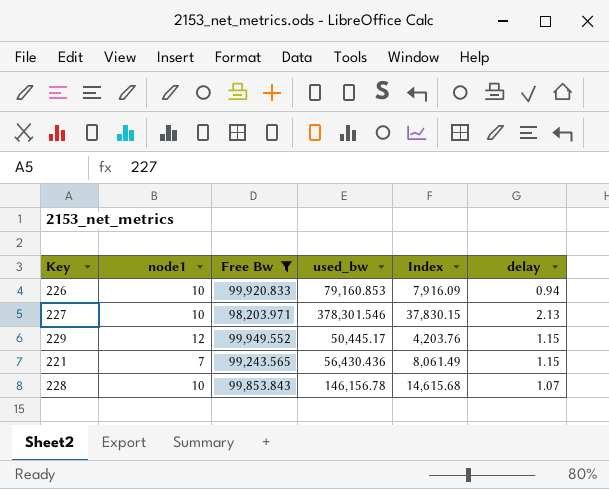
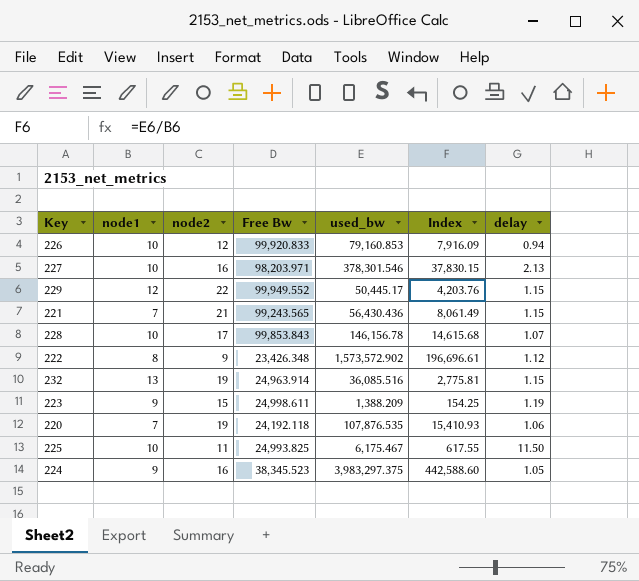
filter: Free Bw >= 98,203.971 -> none
column node2 | position: none -> 3

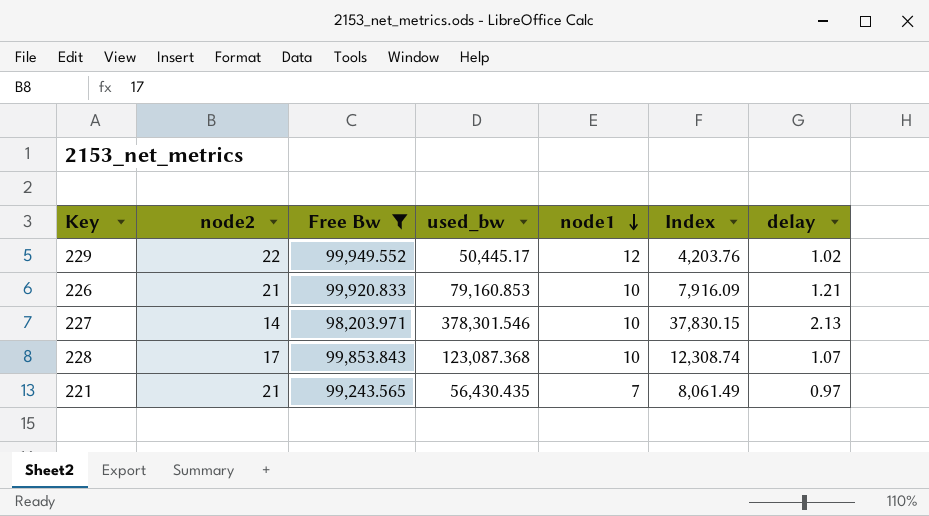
filter: none -> Free Bw >= 98,203.971
row order: none -> node1 descending
column node1 | position: 2 -> 5
229 | delay: 1.15 -> 1.02
226 | node2: 12 -> 21
226 | delay: 0.94 -> 1.21
227 | node2: 16 -> 14
228 | used_bw: 146,156.78 -> 123,087.368
228 | Index: 14,615.68 -> 12,308.74
221 | used_bw: 56,430.436 -> 56,430.435
221 | delay: 1.15 -> 0.97

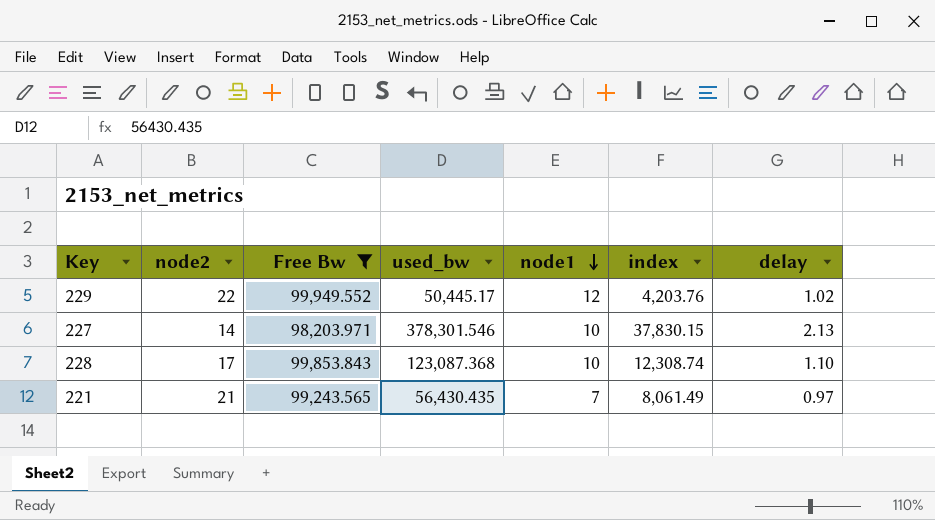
column name: Index -> index
row 226: 21 | 99,920.833 | 79,160.853 | 10 | 7,916.09 | 1.21 -> none
228 | delay: 1.07 -> 1.10

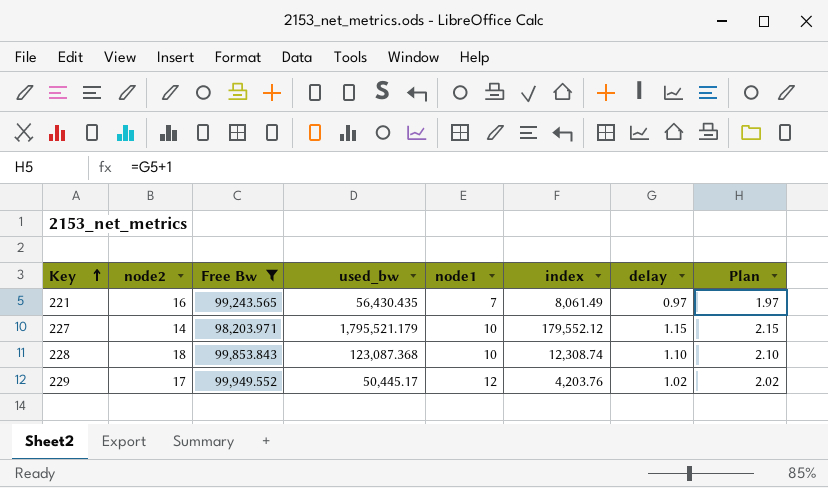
row order: node1 descending -> Key ascending
column Plan | formula: none -> [delay] + 1
221 | node2: 21 -> 16
227 | used_bw: 378,301.546 -> 1,795,521.179
227 | index: 37,830.15 -> 179,552.12
227 | delay: 2.13 -> 1.15
228 | node2: 17 -> 18
229 | node2: 22 -> 17

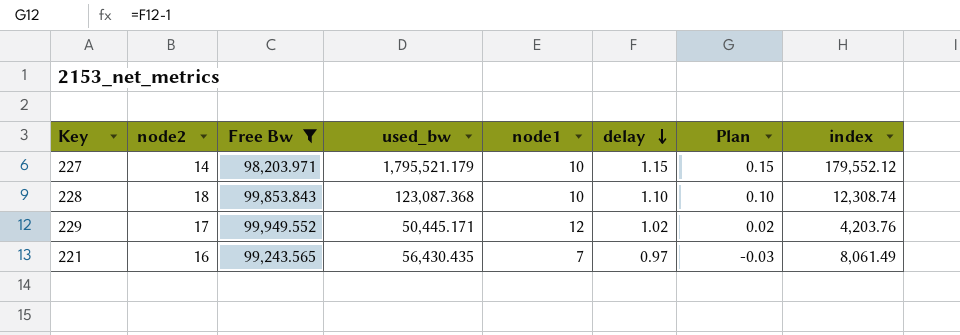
row order: Key ascending -> delay descending
column Plan | formula: [delay] + 1 -> [delay] - 1
column index | position: 6 -> 8
229 | used_bw: 50,445.17 -> 50,445.171

